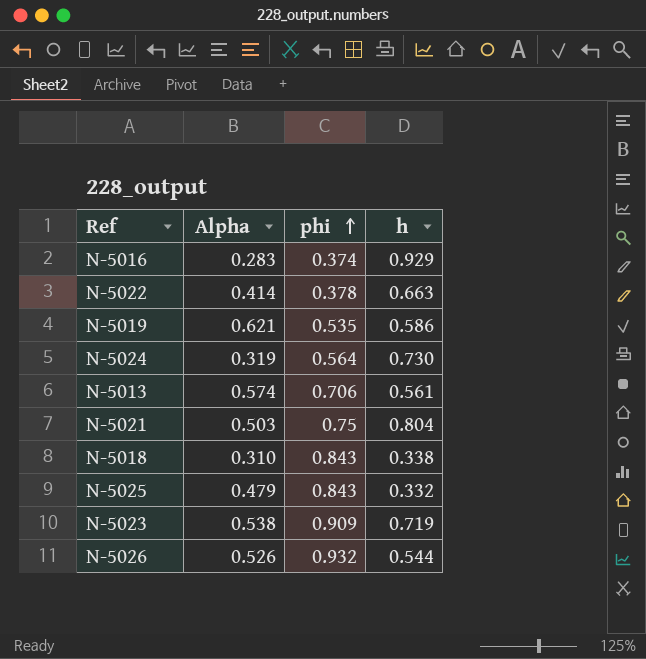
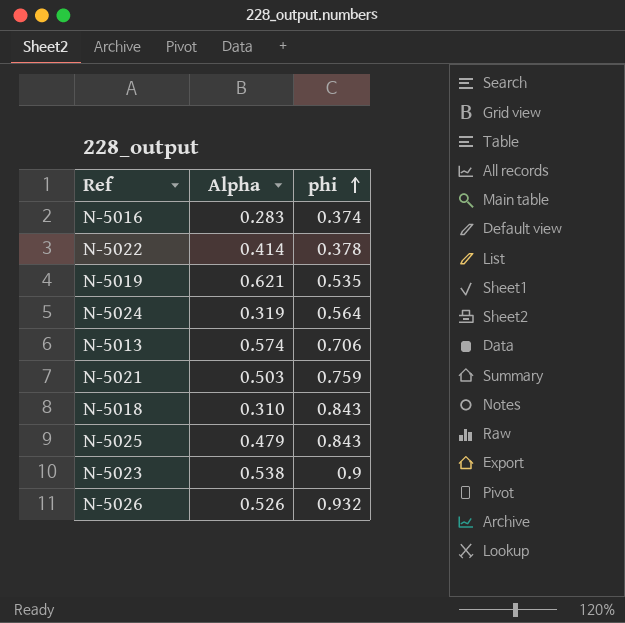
column h | position: 4 -> none
N-5021 | phi: 0.75 -> 0.759
N-5023 | phi: 0.909 -> 0.9

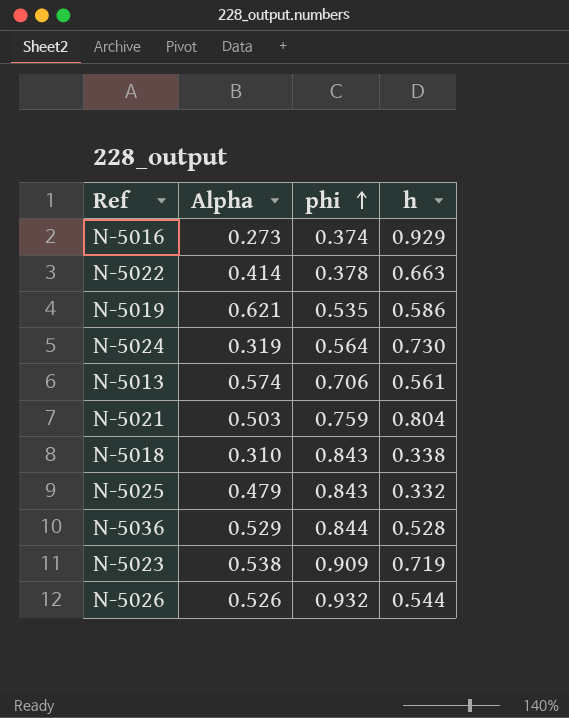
column h | position: none -> 4
N-5016 | Alpha: 0.283 -> 0.273
row N-5036: none -> 0.529 | 0.844 | 0.528
N-5023 | phi: 0.9 -> 0.909

